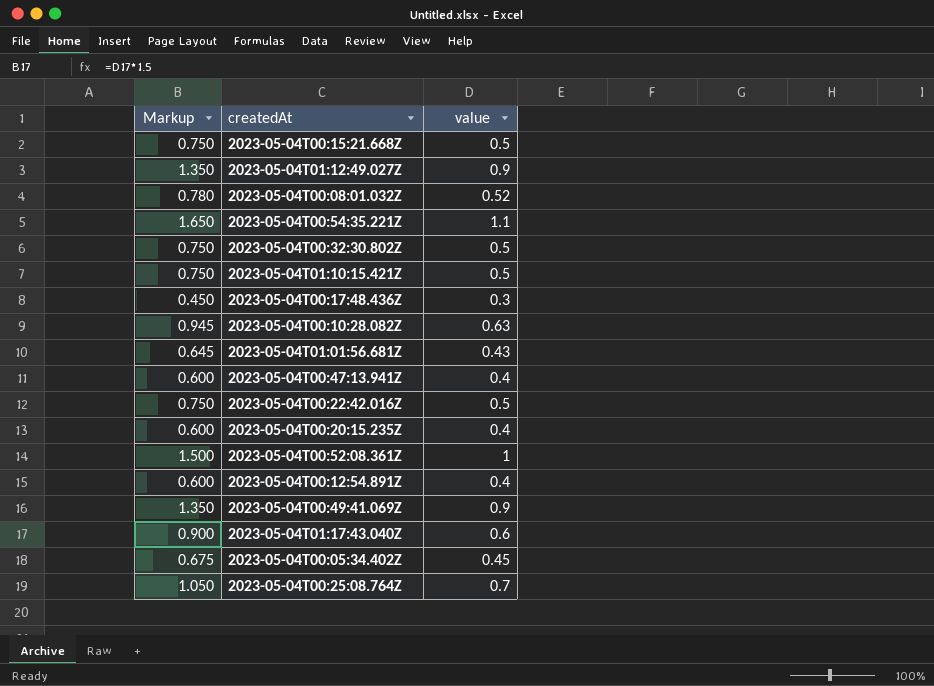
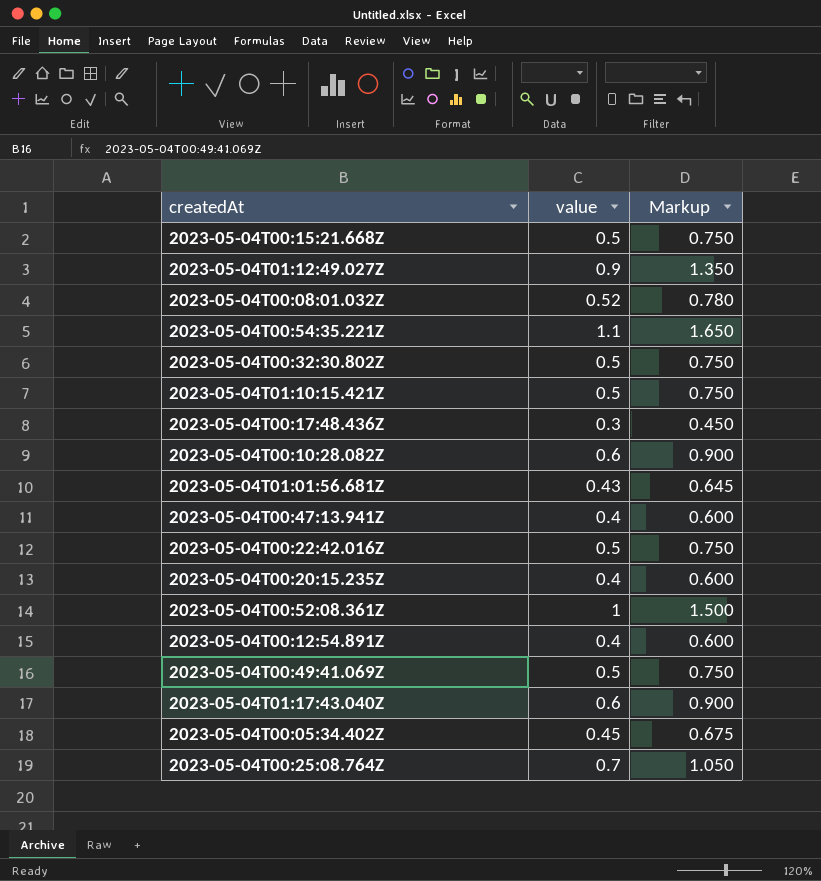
column Markup | position: 1 -> 3
2023-05-04T00:10:28.082Z | value: 0.63 -> 0.6
2023-05-04T00:10:28.082Z | Markup: 0.945 -> 0.900
2023-05-04T00:49:41.069Z | value: 0.9 -> 0.5
2023-05-04T00:49:41.069Z | Markup: 1.350 -> 0.750

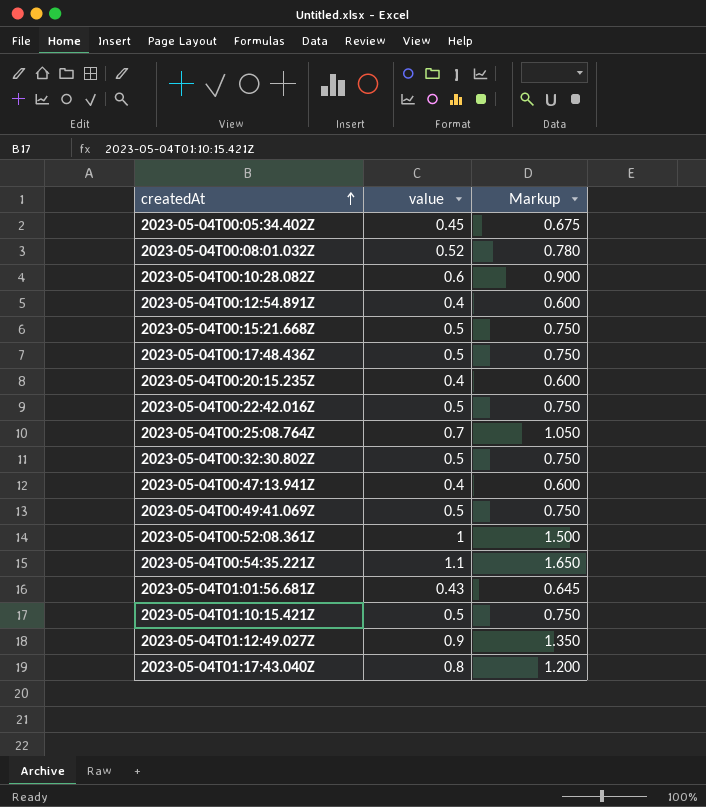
row order: none -> createdAt ascending
2023-05-04T00:17:48.436Z | value: 0.3 -> 0.5
2023-05-04T00:17:48.436Z | Markup: 0.450 -> 0.750
2023-05-04T01:17:43.040Z | value: 0.6 -> 0.8
2023-05-04T01:17:43.040Z | Markup: 0.900 -> 1.200

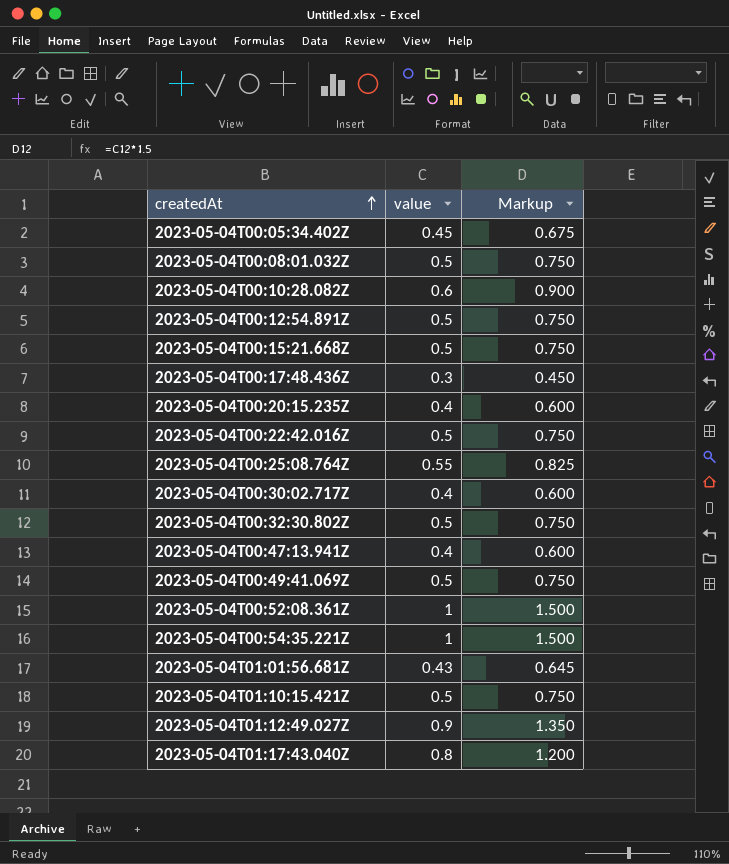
2023-05-04T00:08:01.032Z | value: 0.52 -> 0.5
2023-05-04T00:08:01.032Z | Markup: 0.780 -> 0.750
2023-05-04T00:12:54.891Z | value: 0.4 -> 0.5
2023-05-04T00:12:54.891Z | Markup: 0.600 -> 0.750
2023-05-04T00:17:48.436Z | value: 0.5 -> 0.3
2023-05-04T00:17:48.436Z | Markup: 0.750 -> 0.450
2023-05-04T00:25:08.764Z | value: 0.7 -> 0.55
2023-05-04T00:25:08.764Z | Markup: 1.050 -> 0.825
row 2023-05-04T00:30:02.717Z: none -> 0.4 | 0.600
2023-05-04T00:54:35.221Z | value: 1.1 -> 1
2023-05-04T00:54:35.221Z | Markup: 1.650 -> 1.500

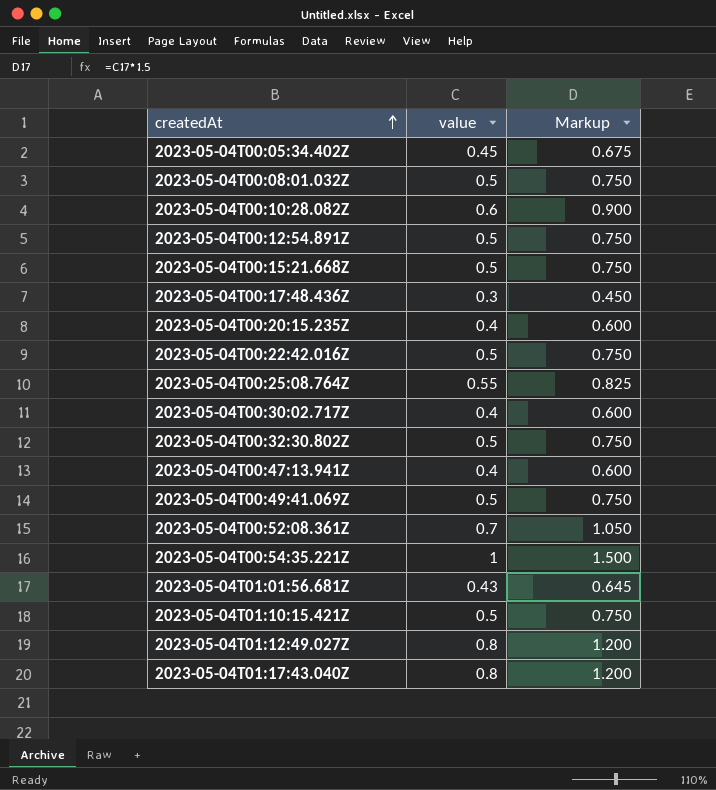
2023-05-04T00:52:08.361Z | value: 1 -> 0.7
2023-05-04T00:52:08.361Z | Markup: 1.500 -> 1.050
2023-05-04T01:12:49.027Z | value: 0.9 -> 0.8
2023-05-04T01:12:49.027Z | Markup: 1.350 -> 1.200

